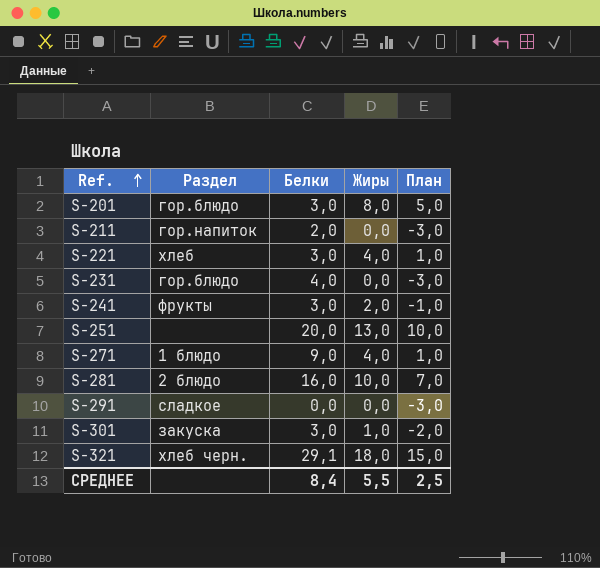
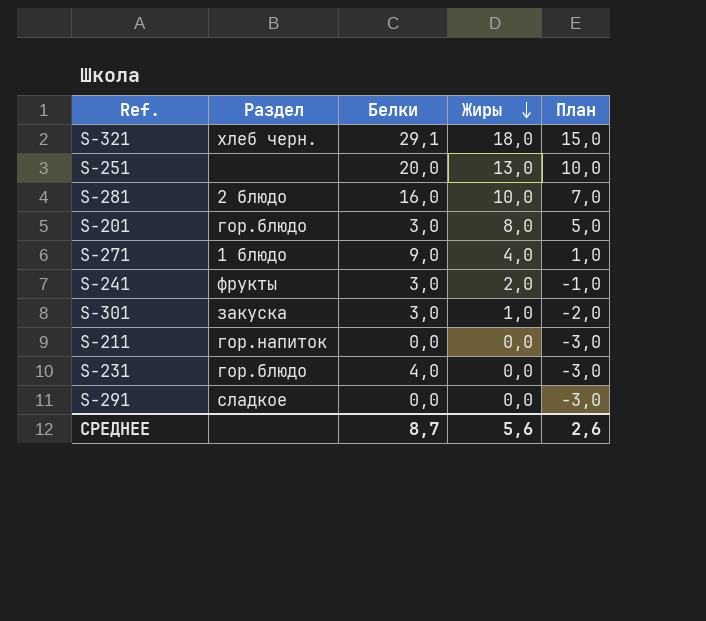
row order: Ref. ascending -> Жиры descending
row S-221: хлеб | 3,0 | 4,0 | 1,0 -> none
S-211 | Белки: 2,0 -> 0,0
СРЕДНЕЕ | Белки: 8,4 -> 8,7
СРЕДНЕЕ | Жиры: 5,5 -> 5,6
СРЕДНЕЕ | План: 2,5 -> 2,6

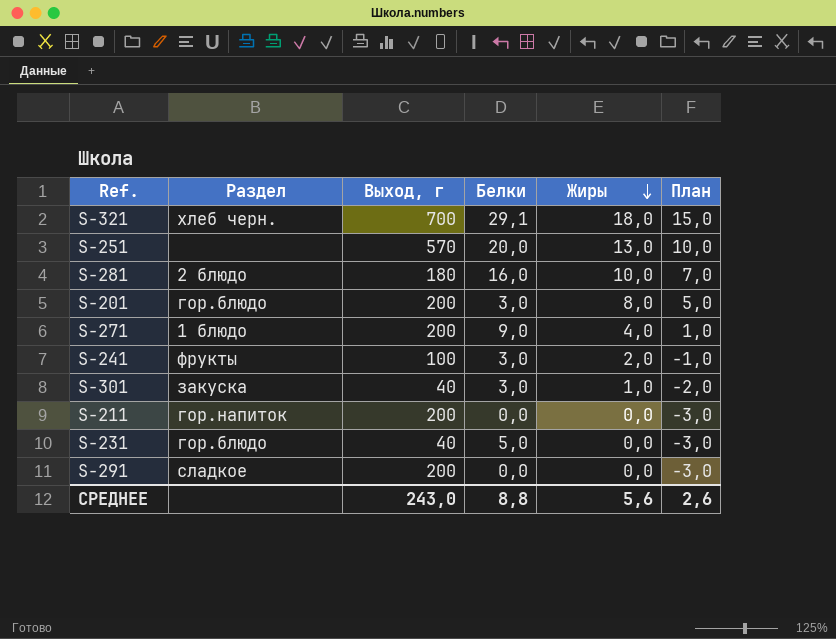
column Выход, г | position: none -> 3
S-231 | Белки: 4,0 -> 5,0
СРЕДНЕЕ | Белки: 8,7 -> 8,8

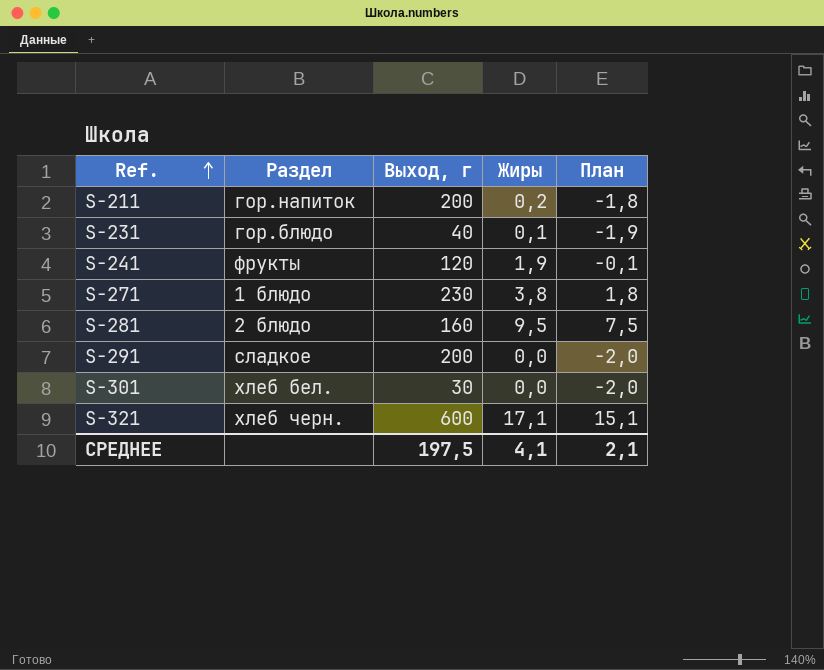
row order: Жиры descending -> Ref. ascending
column Белки | position: 4 -> none
column План | formula: [Жиры] - 3 -> [Жиры] - 2
row S-251: none | 570 | 20,0 | 13,0 | 10,0 -> none
row S-201: гор.блюдо | 200 | 3,0 | 8,0 | 5,0 -> none
S-211 | Жиры: 0,0 -> 0,2
S-231 | Жиры: 0,0 -> 0,1
S-241 | Выход, г: 100 -> 120
S-241 | Жиры: 2,0 -> 1,9
S-271 | Выход, г: 200 -> 230
S-271 | Жиры: 4,0 -> 3,8
S-281 | Выход, г: 180 -> 160
S-281 | Жиры: 10,0 -> 9,5
S-301 | Раздел: закуска -> хлеб бел.
S-301 | Выход, г: 40 -> 30
S-301 | Жиры: 1,0 -> 0,0
S-321 | Выход, г: 700 -> 600
S-321 | Жиры: 18,0 -> 17,1
СРЕДНЕЕ | Выход, г: 243,0 -> 197,5
СРЕДНЕЕ | Жиры: 5,6 -> 4,1
СРЕДНЕЕ | План: 2,6 -> 2,1

